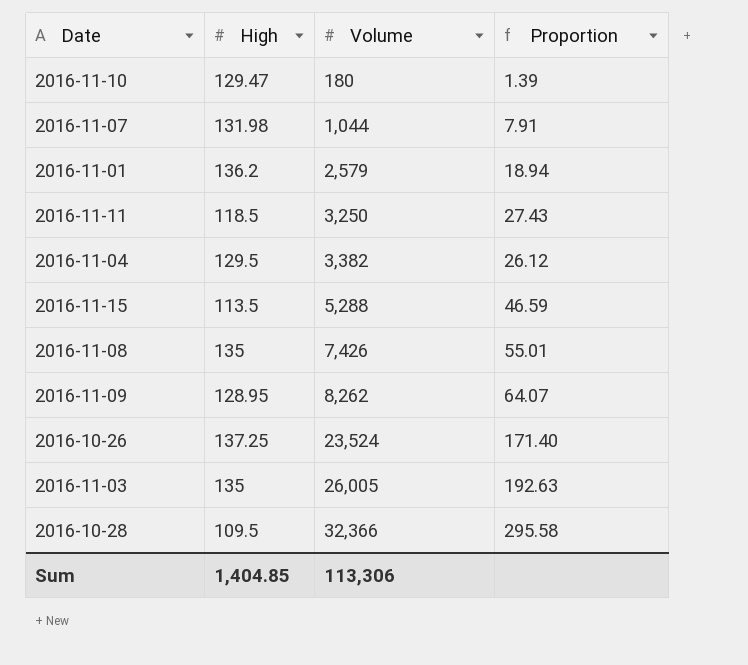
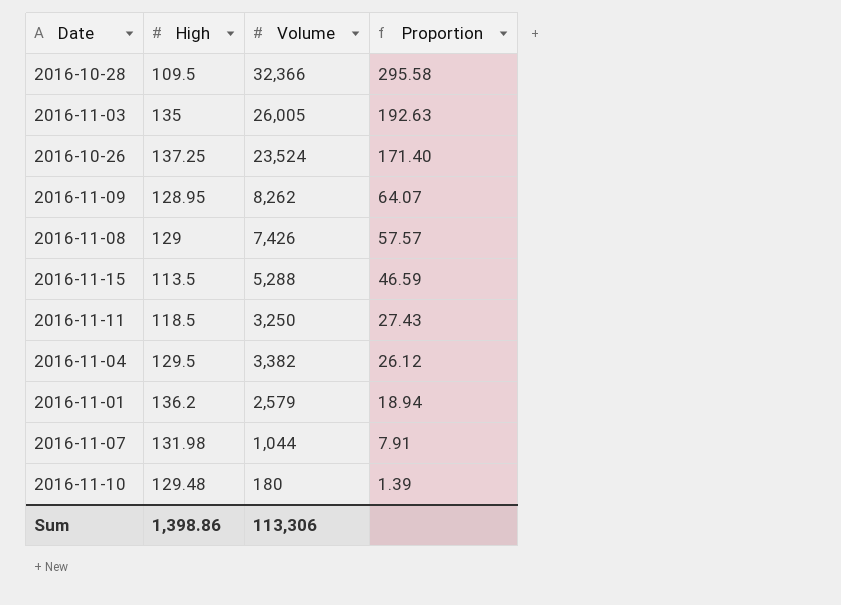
row order: Volume ascending -> Proportion descending
2016-11-08 | High: 135 -> 129
2016-11-08 | Proportion: 55.01 -> 57.57
2016-11-10 | High: 129.47 -> 129.48
Sum | High: 1,404.85 -> 1,398.86

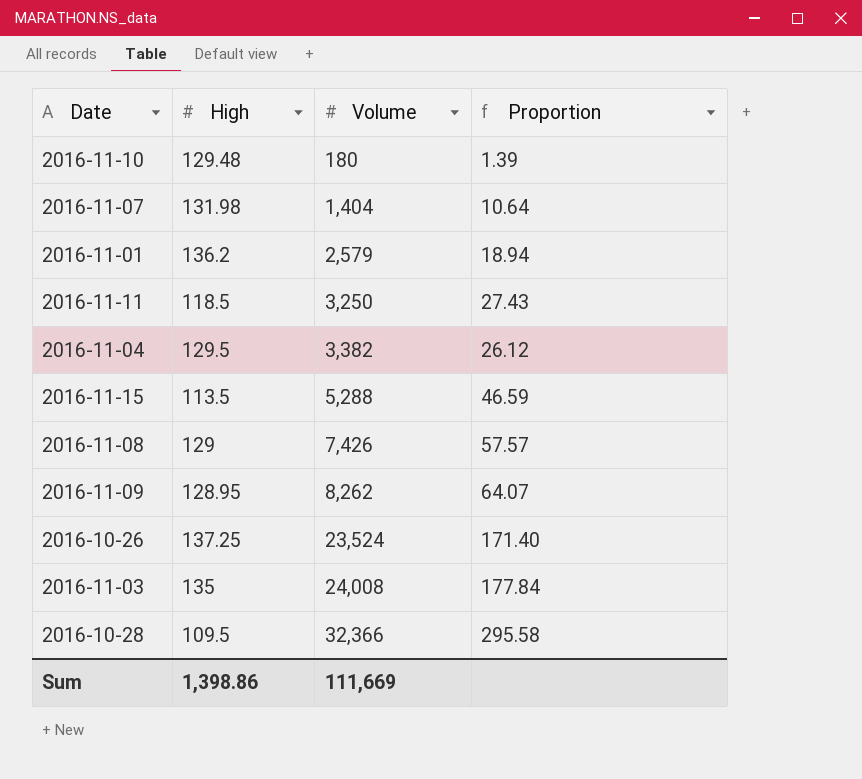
row order: Proportion descending -> Volume ascending
2016-11-07 | Volume: 1,044 -> 1,404
2016-11-07 | Proportion: 7.91 -> 10.64
2016-11-03 | Volume: 26,005 -> 24,008
2016-11-03 | Proportion: 192.63 -> 177.84
Sum | Volume: 113,306 -> 111,669

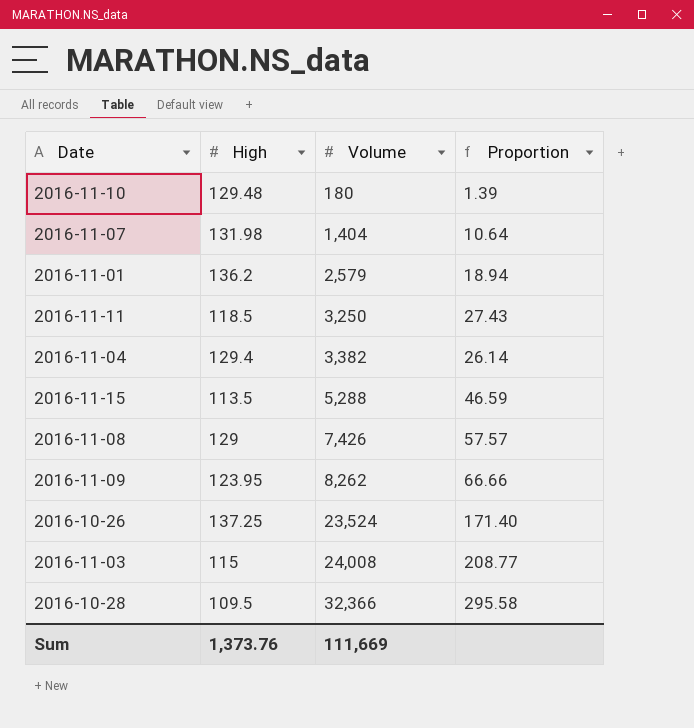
2016-11-04 | High: 129.5 -> 129.4
2016-11-04 | Proportion: 26.12 -> 26.14
2016-11-09 | High: 128.95 -> 123.95
2016-11-09 | Proportion: 64.07 -> 66.66
2016-11-03 | High: 135 -> 115
2016-11-03 | Proportion: 177.84 -> 208.77
Sum | High: 1,398.86 -> 1,373.76

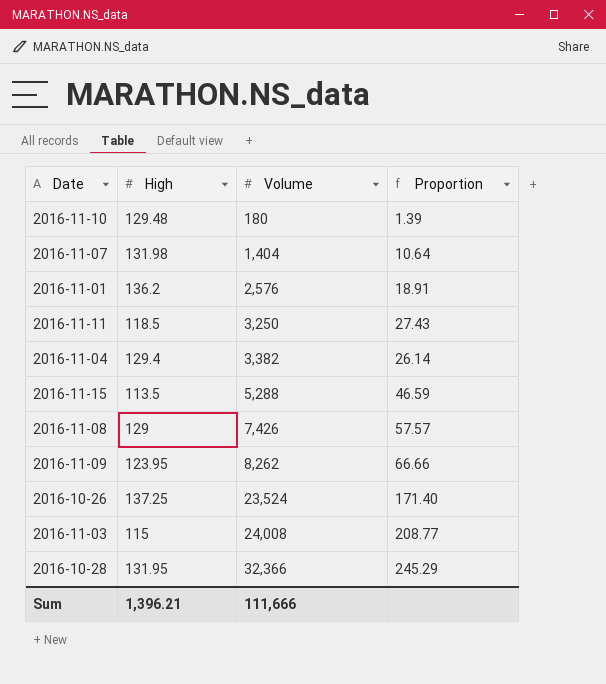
2016-11-01 | Volume: 2,579 -> 2,576
2016-11-01 | Proportion: 18.94 -> 18.91
2016-10-28 | High: 109.5 -> 131.95
2016-10-28 | Proportion: 295.58 -> 245.29
Sum | High: 1,373.76 -> 1,396.21
Sum | Volume: 111,669 -> 111,666

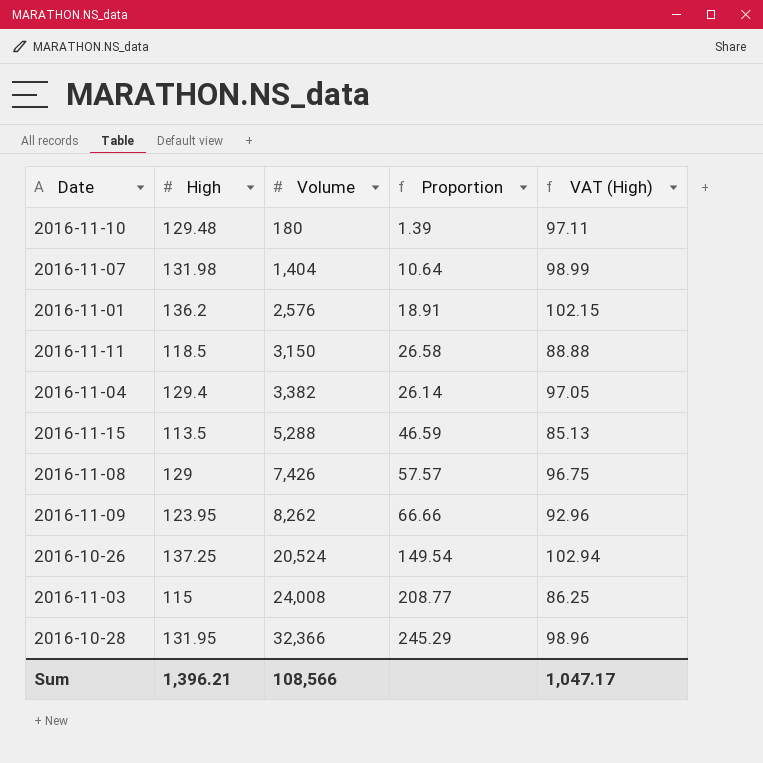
column VAT (High) | formula: none -> [High] * 0.75
2016-11-11 | Volume: 3,250 -> 3,150
2016-11-11 | Proportion: 27.43 -> 26.58
2016-10-26 | Volume: 23,524 -> 20,524
2016-10-26 | Proportion: 171.40 -> 149.54
Sum | Volume: 111,666 -> 108,566

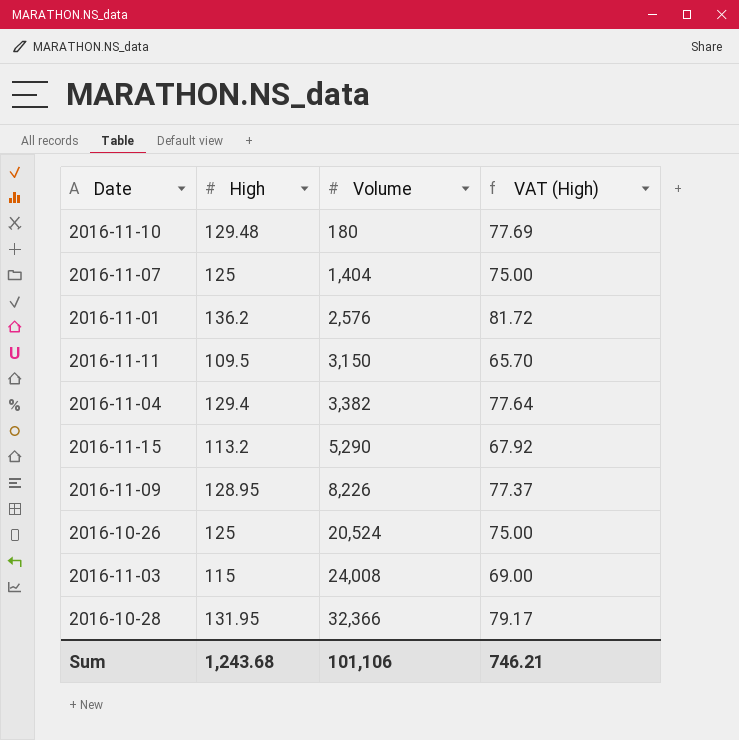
column Proportion | formula: [Volume] / [High] -> none
column VAT (High) | formula: [High] * 0.75 -> [High] * 0.6
row 2016-11-08: 129 | 7,426 | 57.57 | 96.75 -> none
2016-11-07 | High: 131.98 -> 125
2016-11-11 | High: 118.5 -> 109.5
2016-11-15 | High: 113.5 -> 113.2
2016-11-15 | Volume: 5,288 -> 5,290
2016-11-09 | High: 123.95 -> 128.95
2016-11-09 | Volume: 8,262 -> 8,226
2016-10-26 | High: 137.25 -> 125
Sum | High: 1,396.21 -> 1,243.68
Sum | Volume: 108,566 -> 101,106
Sum | VAT (High): 1,047.17 -> 746.21

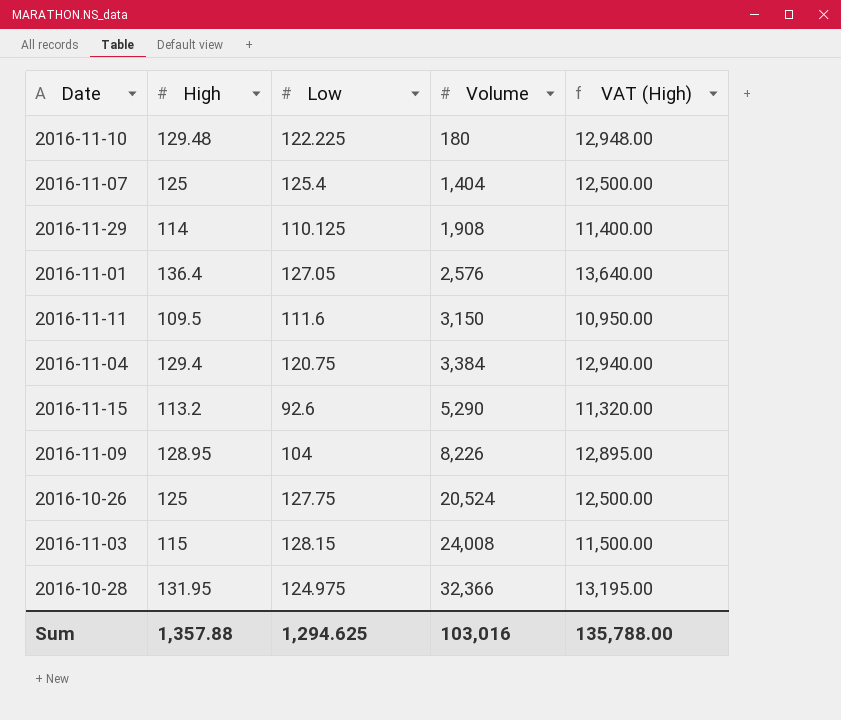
column Low | position: none -> 3
column VAT (High) | formula: [High] * 0.6 -> [High] * 100
row 2016-11-29: none -> 114 | 110.125 | 1,908 | 11,400.00
2016-11-01 | High: 136.2 -> 136.4
2016-11-04 | Volume: 3,382 -> 3,384
Sum | High: 1,243.68 -> 1,357.88
Sum | Volume: 101,106 -> 103,016
Sum | VAT (High): 746.21 -> 135,788.00

